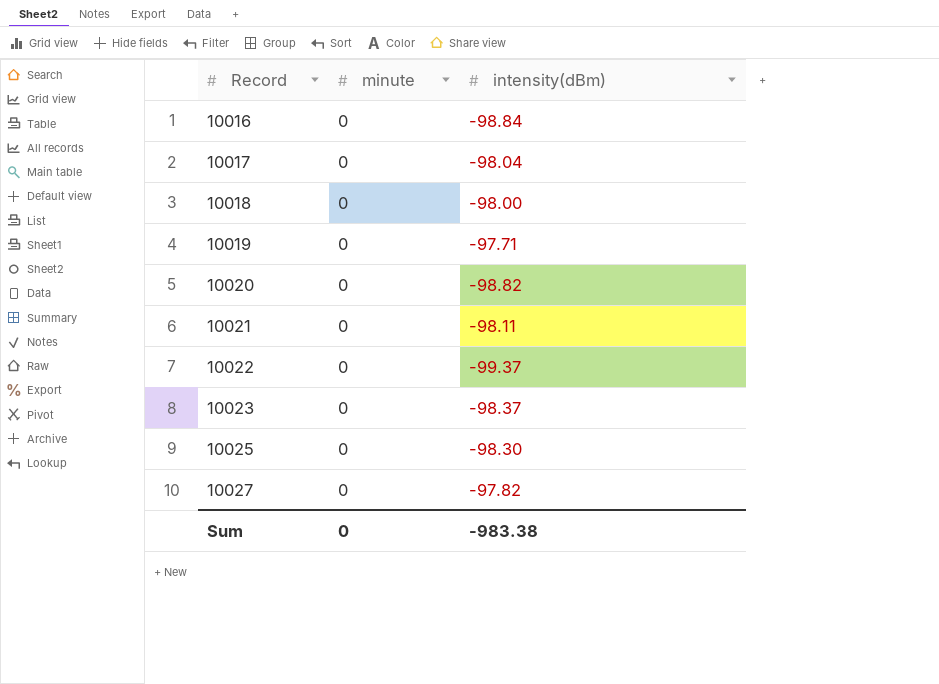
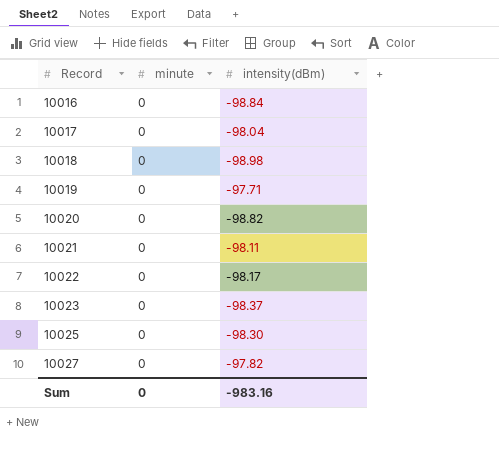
10018 | intensity(dBm): -98.00 -> -98.98
10022 | intensity(dBm): -99.37 -> -98.17
Sum | intensity(dBm): -983.38 -> -983.16

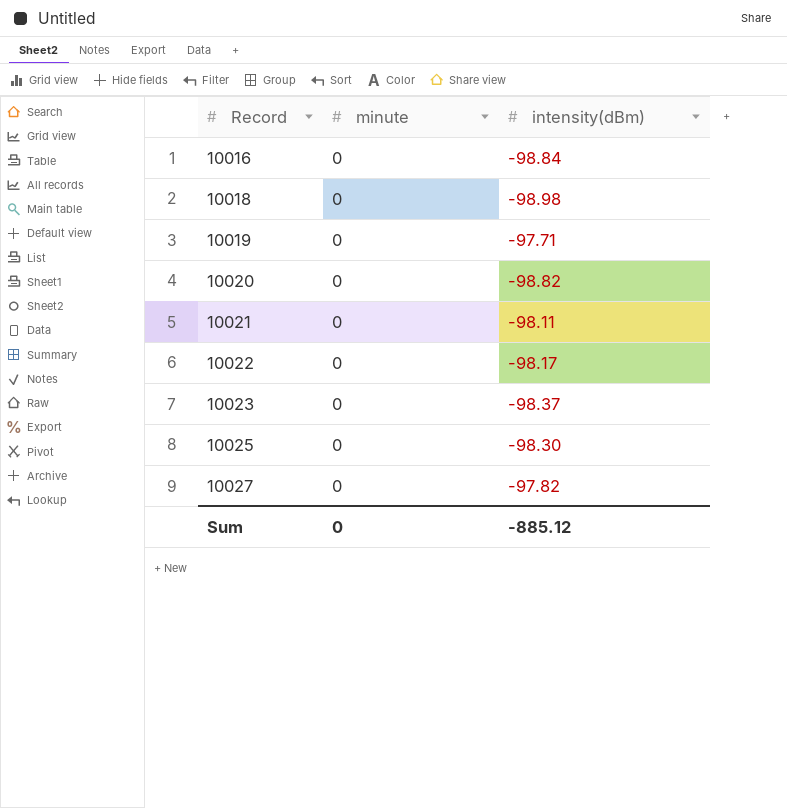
row 10017: 0 | -98.04 -> none
Sum | intensity(dBm): -983.16 -> -885.12

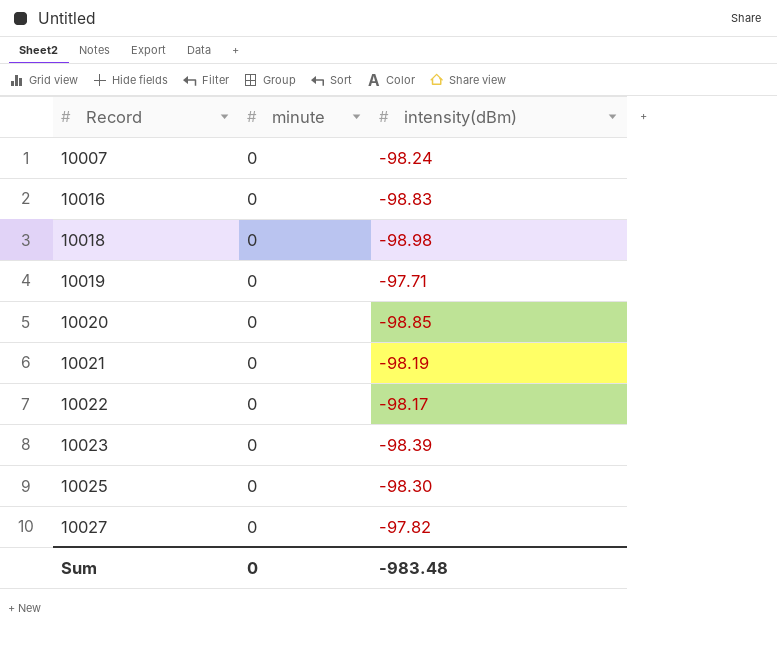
row 10007: none -> 0 | -98.24
10016 | intensity(dBm): -98.84 -> -98.83
10020 | intensity(dBm): -98.82 -> -98.85
10021 | intensity(dBm): -98.11 -> -98.19
10023 | intensity(dBm): -98.37 -> -98.39
Sum | intensity(dBm): -885.12 -> -983.48

